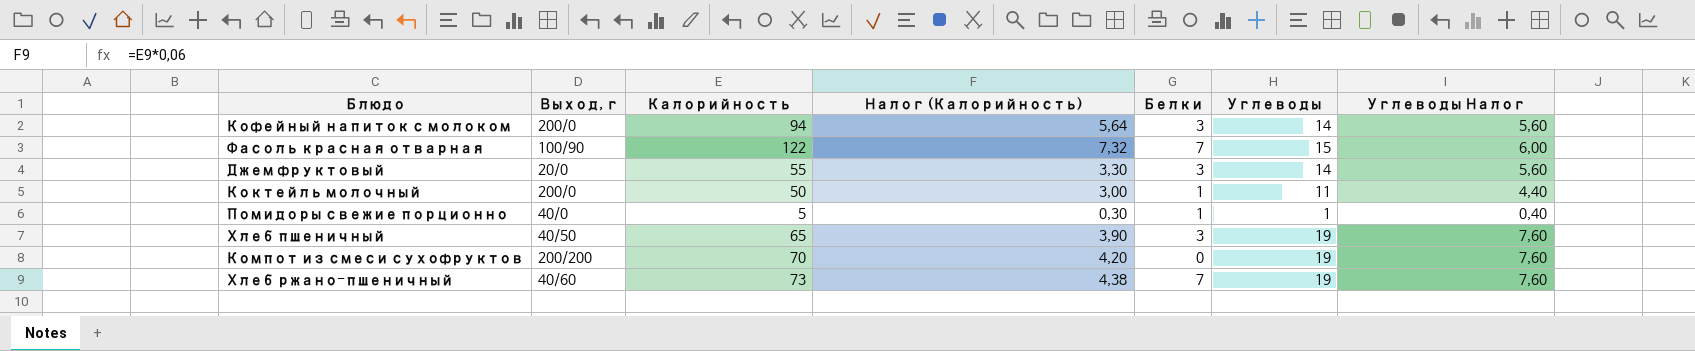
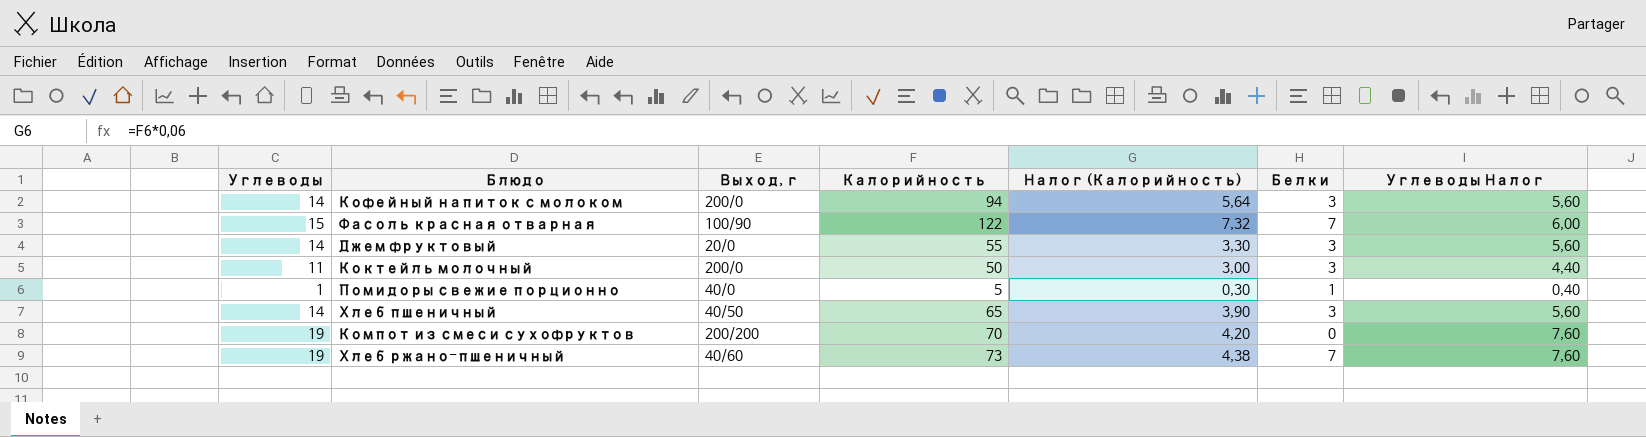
column Углеводы | position: 6 -> 1
Коктейль молочный | Белки: 1 -> 3
Хлеб пшеничный | Углеводы: 19 -> 14
Хлеб пшеничный | Углеводы Налог: 7,60 -> 5,60

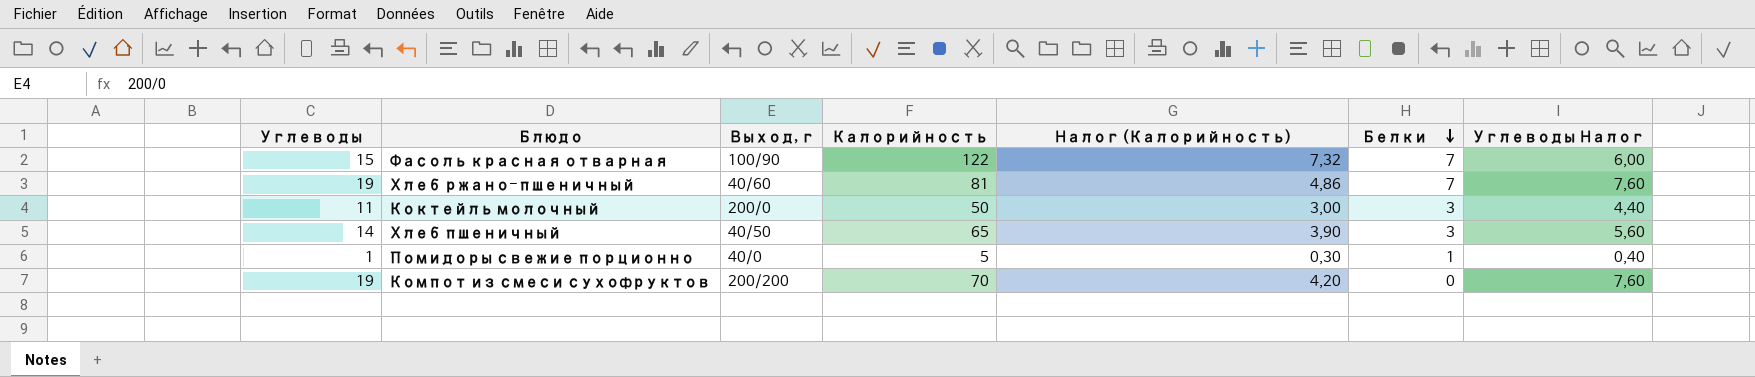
row order: none -> Белки descending
row Кофейный напиток с молоком: 14 | 200/0 | 94 | 5,64 | 3 | 5,60 -> none
row Джем фруктовый: 14 | 20/0 | 55 | 3,30 | 3 | 5,60 -> none
Хлеб ржано-пшеничный | Калорийность: 73 -> 81
Хлеб ржано-пшеничный | Налог (Калорийность): 4,38 -> 4,86

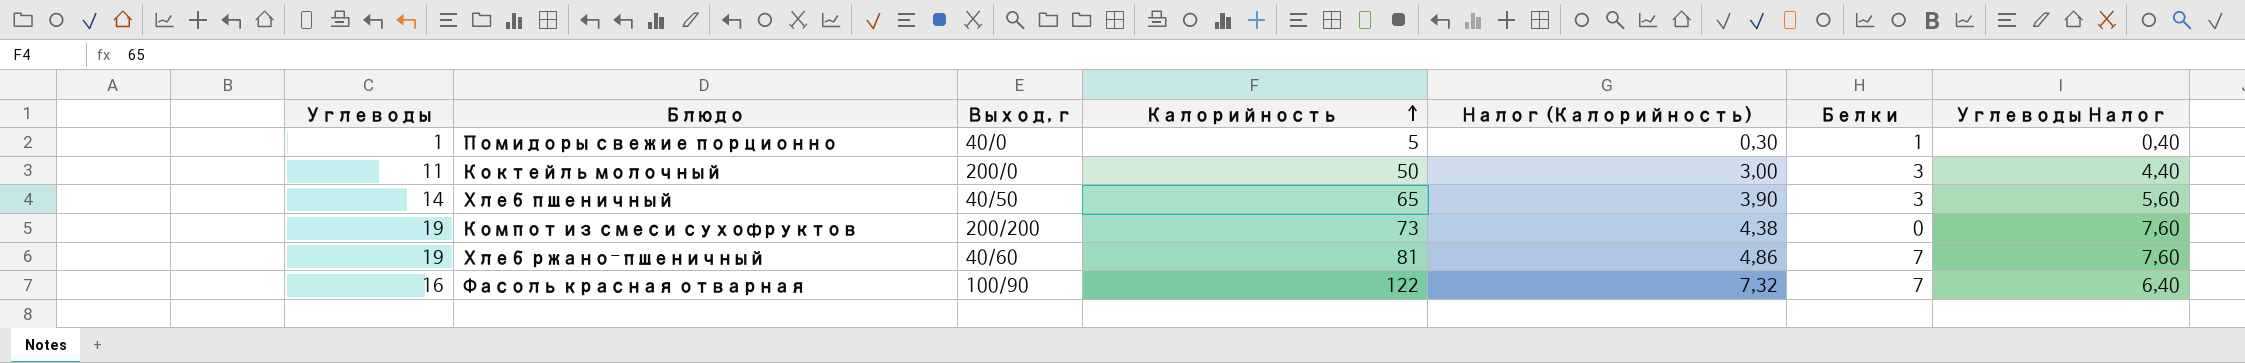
row order: Белки descending -> Калорийность ascending
Компот из смеси сухофруктов | Калорийность: 70 -> 73
Компот из смеси сухофруктов | Налог (Калорийность): 4,20 -> 4,38
Фасоль красная отварная | Углеводы: 15 -> 16
Фасоль красная отварная | Углеводы Налог: 6,00 -> 6,40

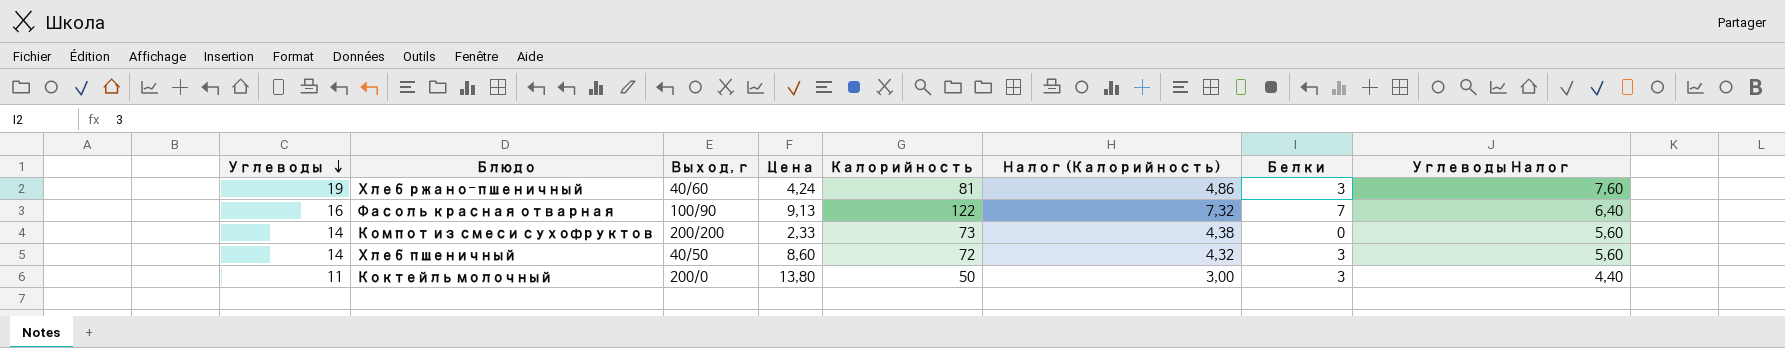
row order: Калорийность ascending -> Углеводы descending
column Цена | position: none -> 4
row Помидоры свежие порционно: 1 | 40/0 | 5 | 0,30 | 1 | 0,40 -> none
Хлеб ржано-пшеничный | Белки: 7 -> 3
Компот из смеси сухофруктов | Углеводы: 19 -> 14
Компот из смеси сухофруктов | Углеводы Налог: 7,60 -> 5,60
Хлеб пшеничный | Калорийность: 65 -> 72
Хлеб пшеничный | Налог (Калорийность): 3,90 -> 4,32

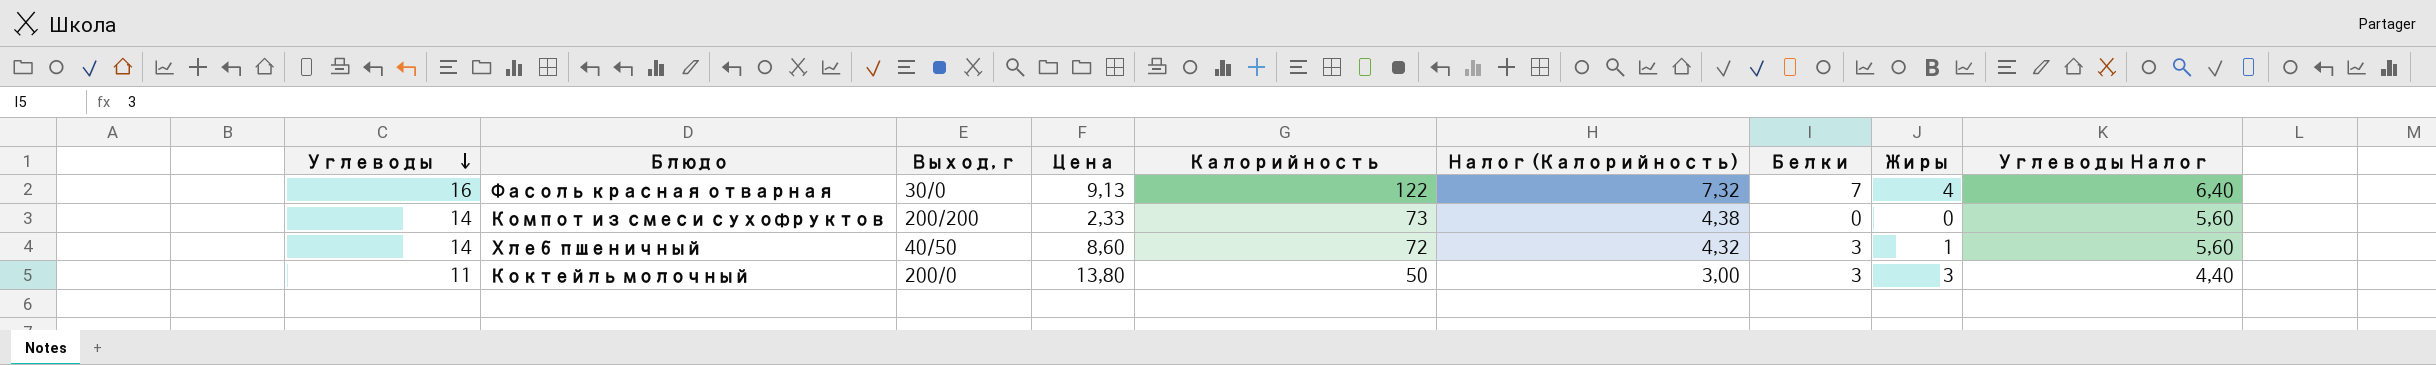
column Жиры | position: none -> 8
row Хлеб ржано-пшеничный: 19 | 40/60 | 4,24 | 81 | 4,86 | 3 | 7,60 -> none
Фасоль красная отварная | Выход, г: 100/90 -> 30/0

